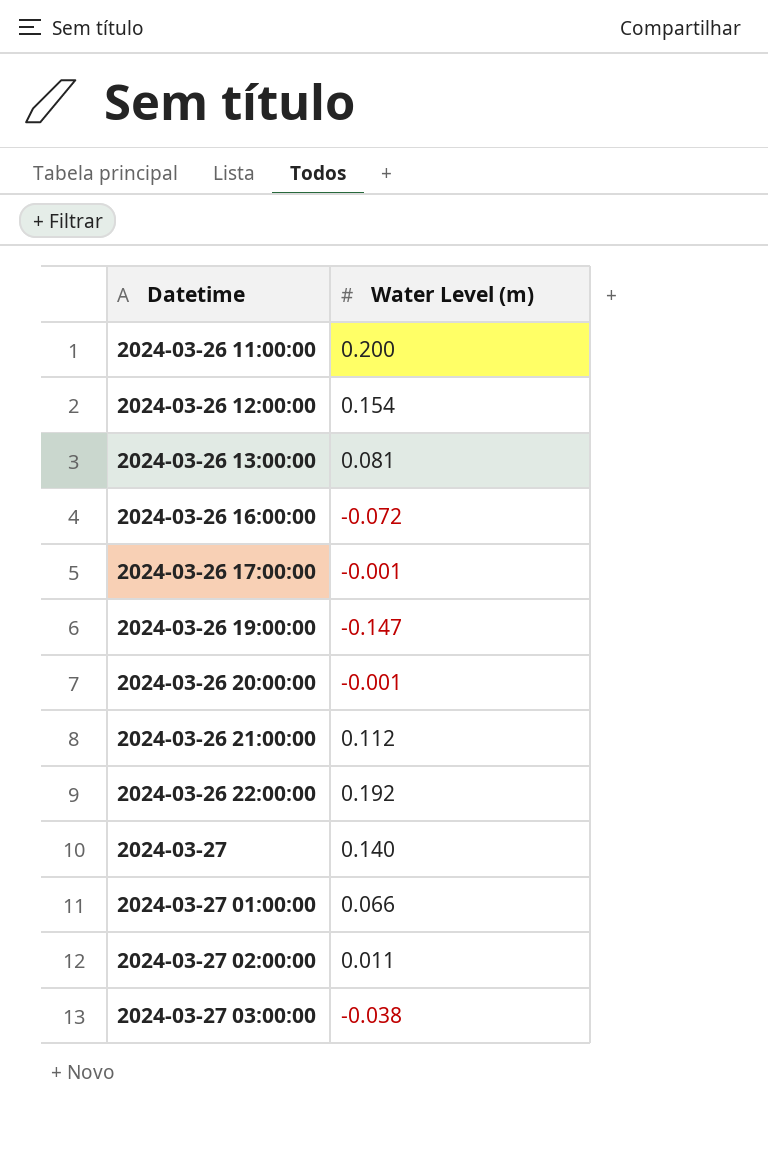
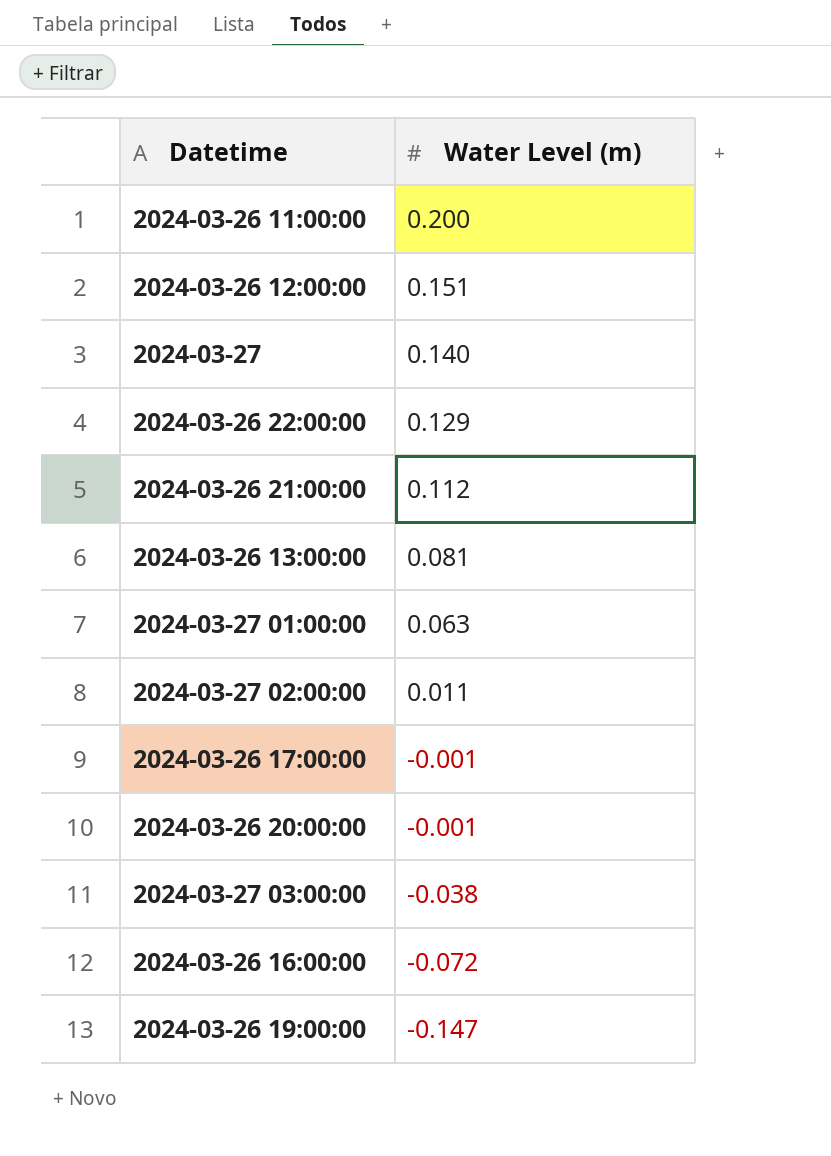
row order: Datetime ascending -> Water Level (m) descending
2024-03-26 12:00:00 | Water Level (m): 0.154 -> 0.151
2024-03-26 22:00:00 | Water Level (m): 0.192 -> 0.129
2024-03-27 01:00:00 | Water Level (m): 0.066 -> 0.063

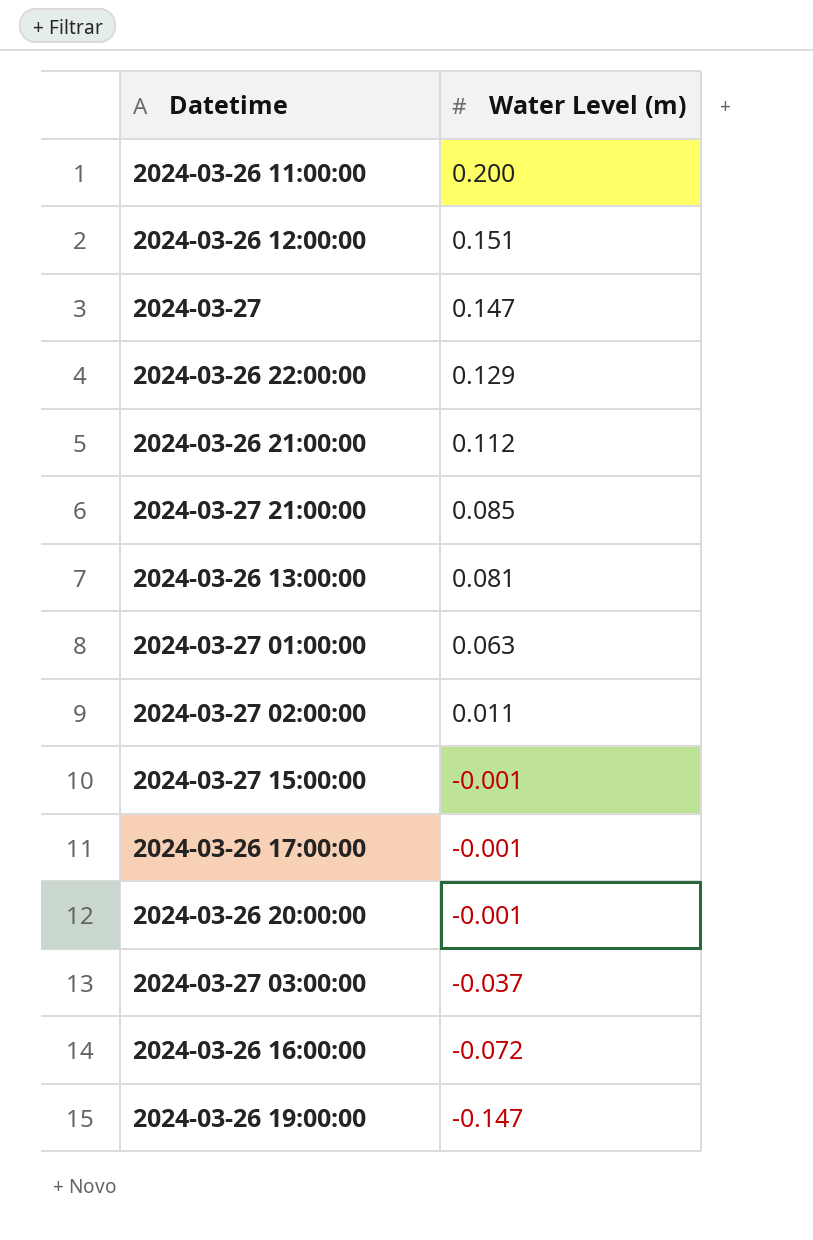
2024-03-27 | Water Level (m): 0.140 -> 0.147
row 2024-03-27 21:00:00: none -> 0.085
row 2024-03-27 15:00:00: none -> -0.001
2024-03-27 03:00:00 | Water Level (m): -0.038 -> -0.037

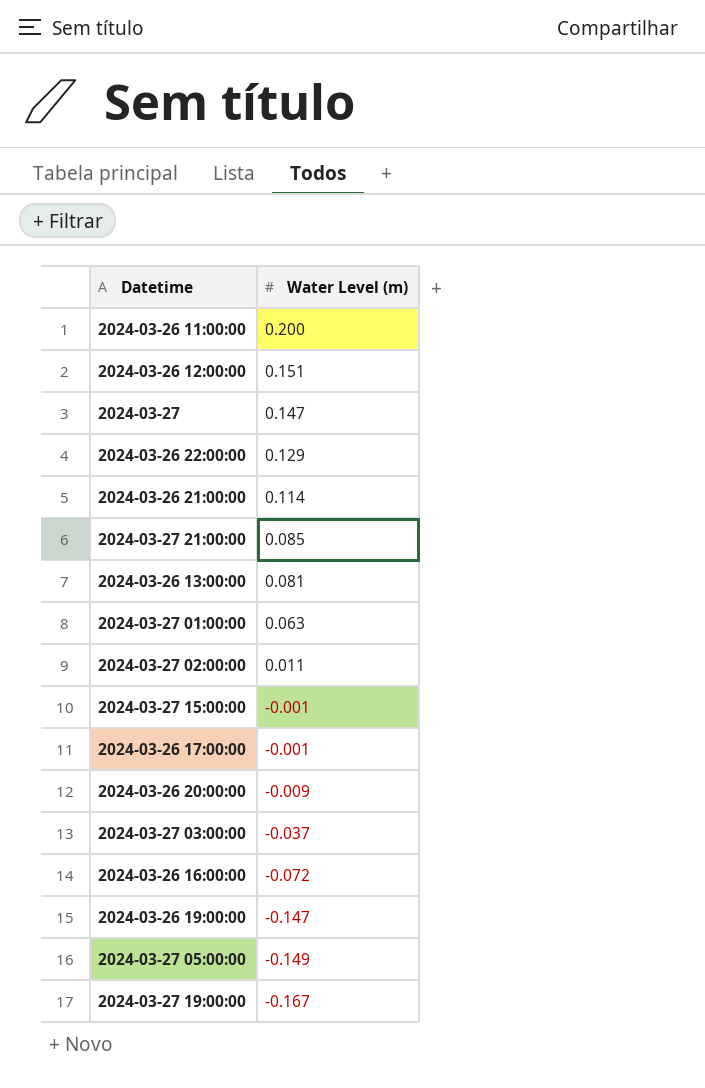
2024-03-26 21:00:00 | Water Level (m): 0.112 -> 0.114
2024-03-26 20:00:00 | Water Level (m): -0.001 -> -0.009
row 2024-03-27 05:00:00: none -> -0.149
row 2024-03-27 19:00:00: none -> -0.167

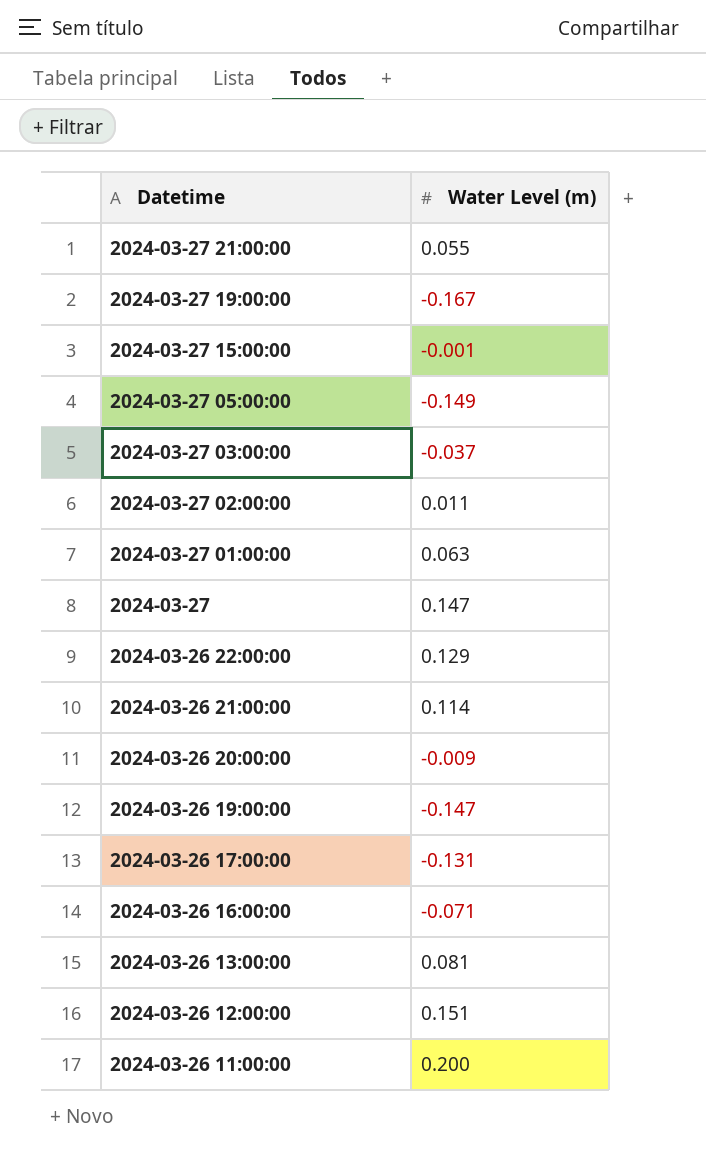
row order: Water Level (m) descending -> Datetime descending
2024-03-27 21:00:00 | Water Level (m): 0.085 -> 0.055
2024-03-26 17:00:00 | Water Level (m): -0.001 -> -0.131
2024-03-26 16:00:00 | Water Level (m): -0.072 -> -0.071

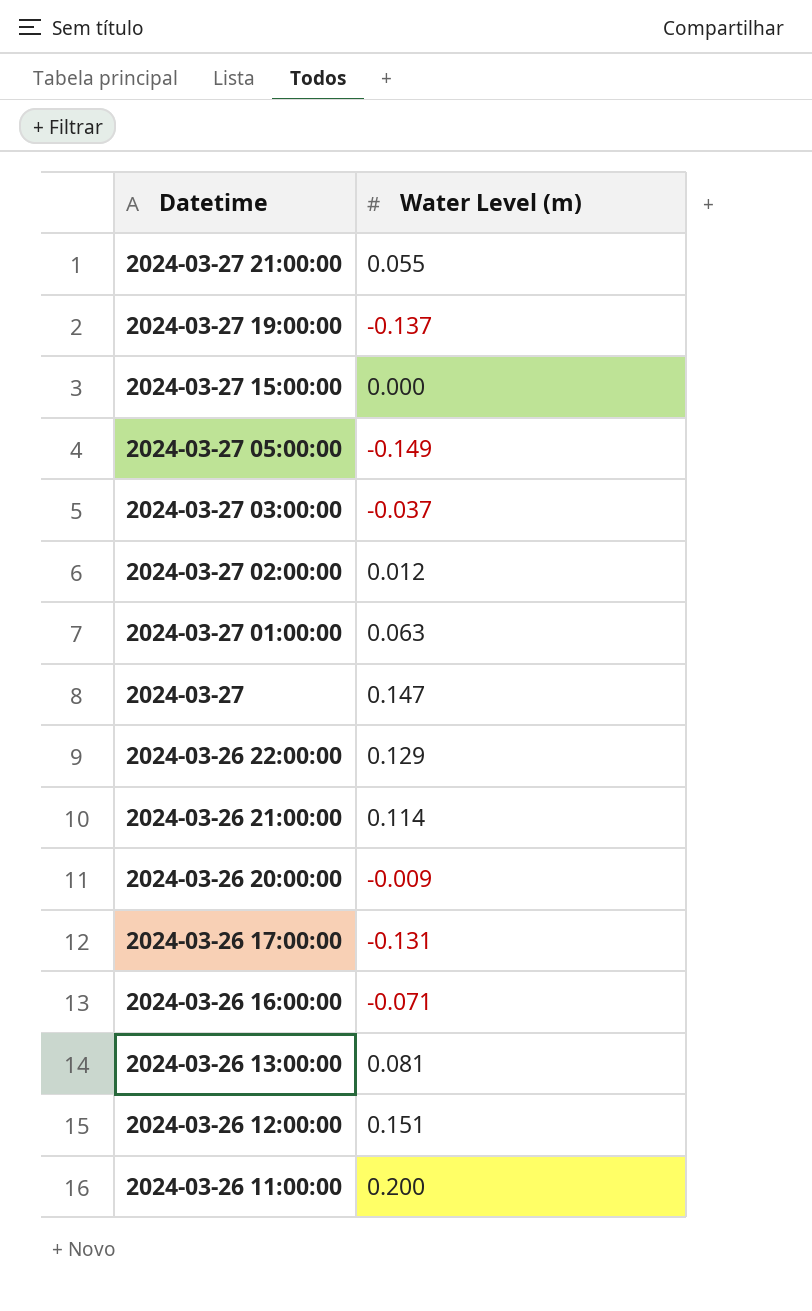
row 2024-03-26 19:00:00: -0.147 -> none
2024-03-27 19:00:00 | Water Level (m): -0.167 -> -0.137
2024-03-27 15:00:00 | Water Level (m): -0.001 -> 0.000
2024-03-27 02:00:00 | Water Level (m): 0.011 -> 0.012

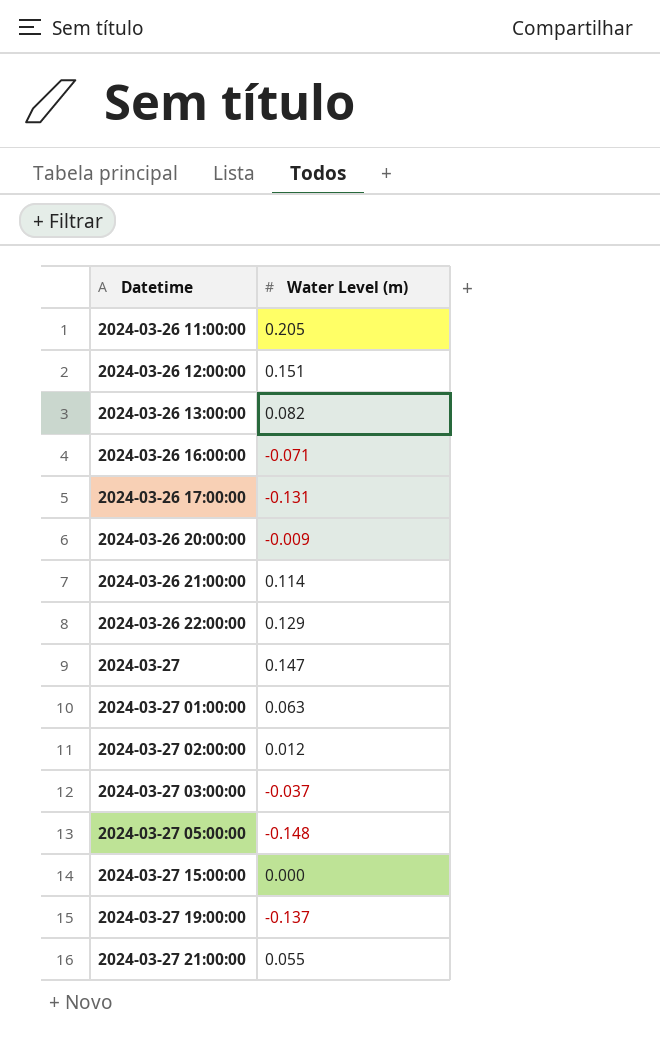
row order: Datetime descending -> Datetime ascending
2024-03-26 11:00:00 | Water Level (m): 0.200 -> 0.205
2024-03-26 13:00:00 | Water Level (m): 0.081 -> 0.082
2024-03-27 05:00:00 | Water Level (m): -0.149 -> -0.148

